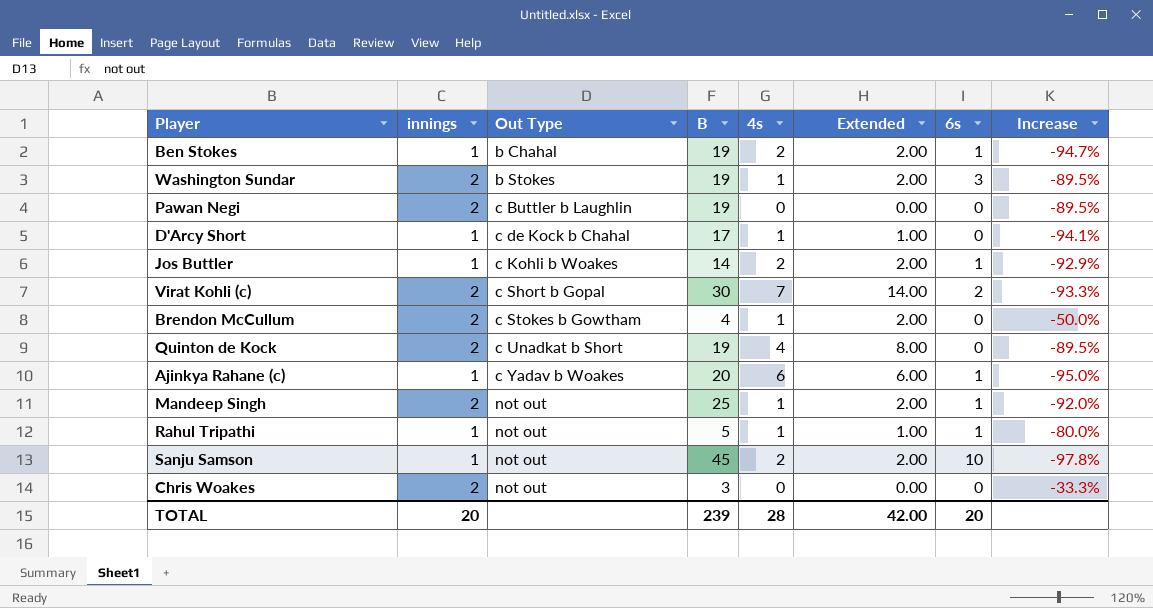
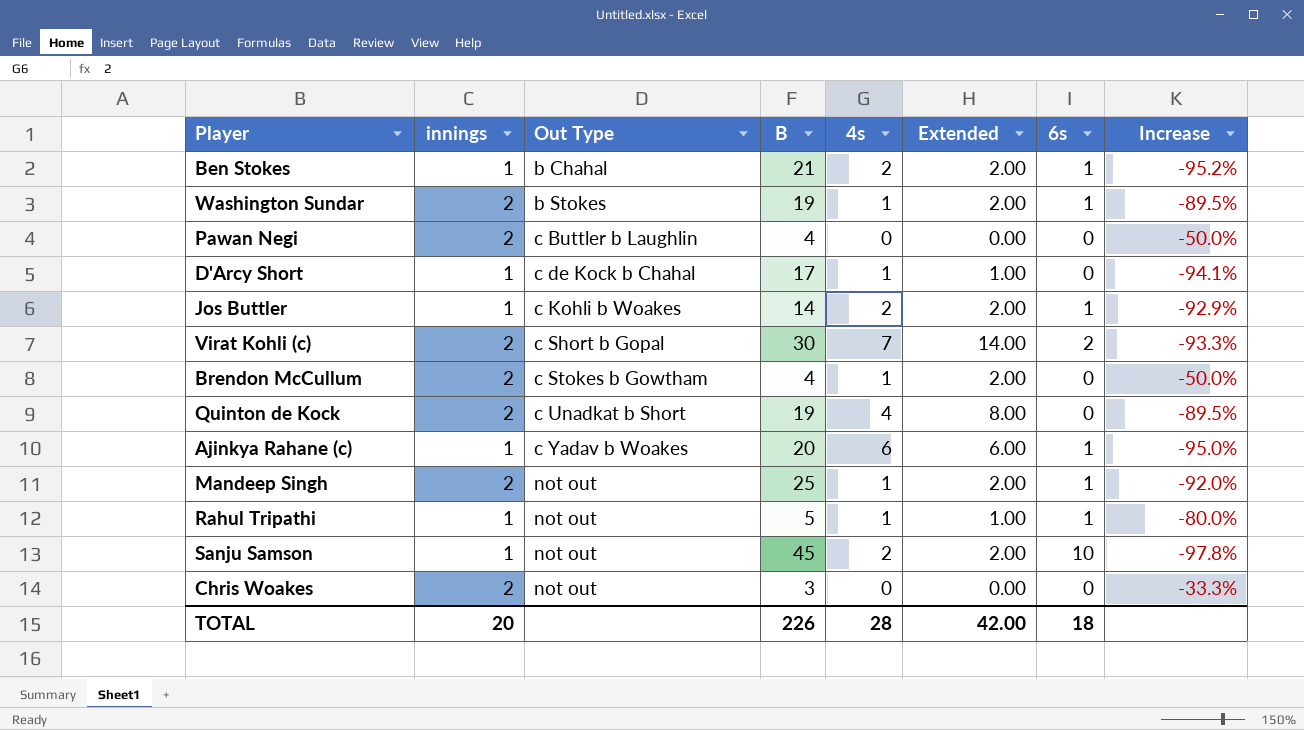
Ben Stokes | B: 19 -> 21
Ben Stokes | Increase: -94.7% -> -95.2%
Washington Sundar | 6s: 3 -> 1
Pawan Negi | B: 19 -> 4
Pawan Negi | Increase: -89.5% -> -50.0%
TOTAL | B: 239 -> 226
TOTAL | 6s: 20 -> 18

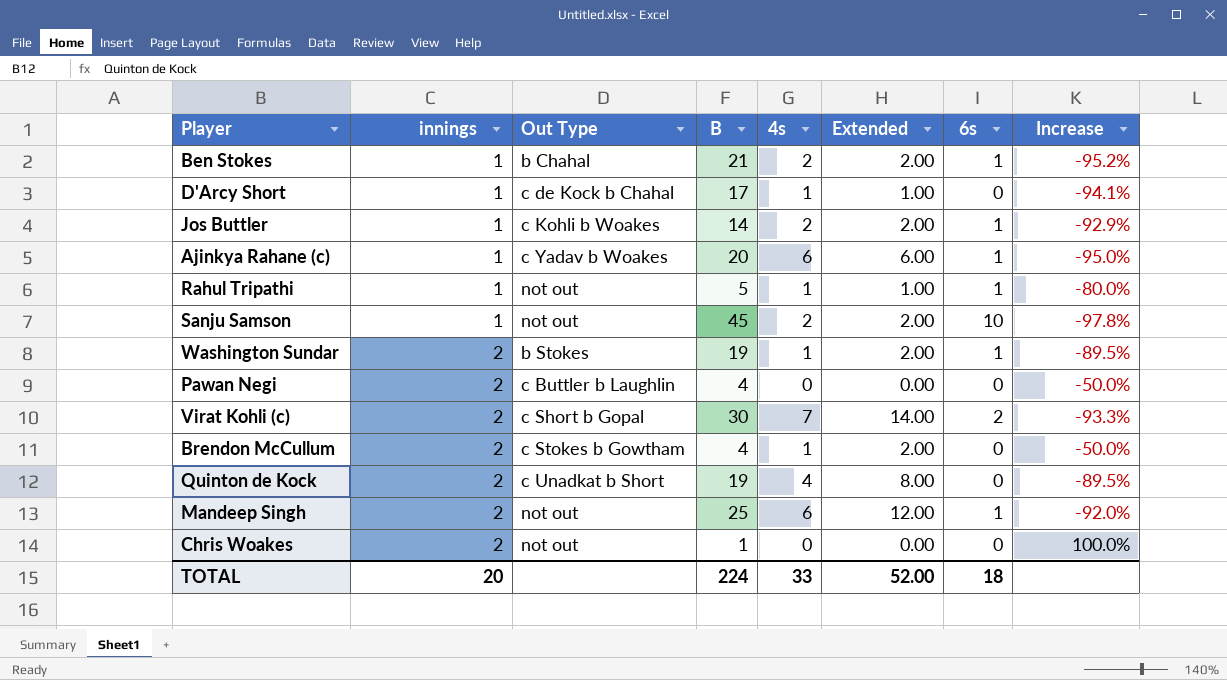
row order: Out Type ascending -> innings ascending
Mandeep Singh | 4s: 1 -> 6
Mandeep Singh | Extended: 2.00 -> 12.00
Chris Woakes | B: 3 -> 1
Chris Woakes | Increase: -33.3% -> 100.0%
TOTAL | B: 226 -> 224
TOTAL | 4s: 28 -> 33
TOTAL | Extended: 42.00 -> 52.00

